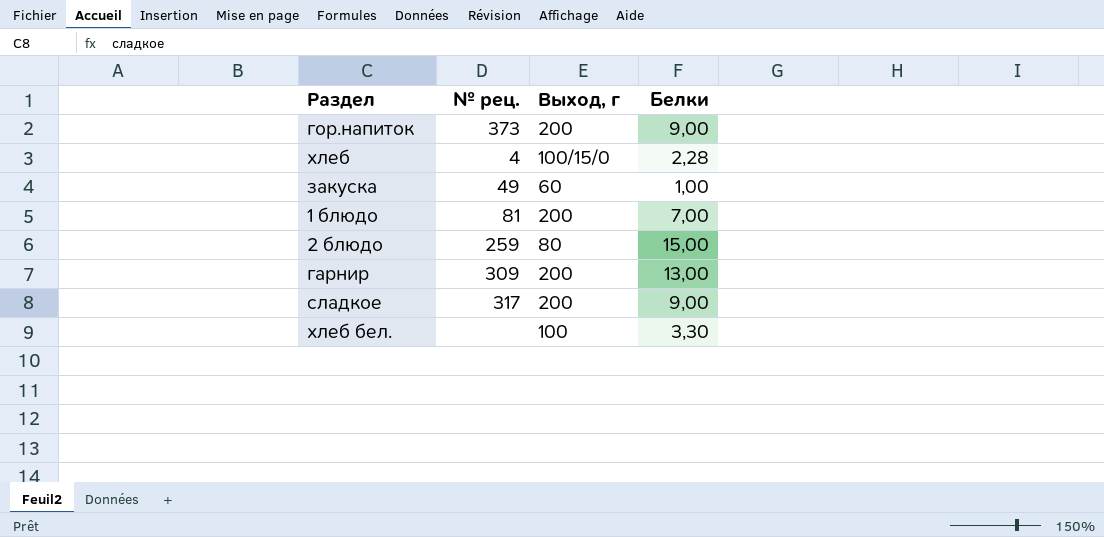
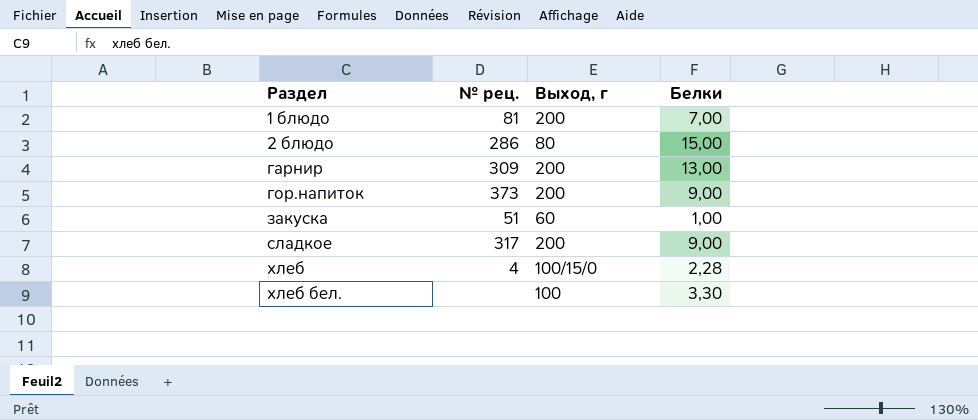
row order: none -> Раздел ascending
2 блюдо | № рец.: 259 -> 286
закуска | № рец.: 49 -> 51

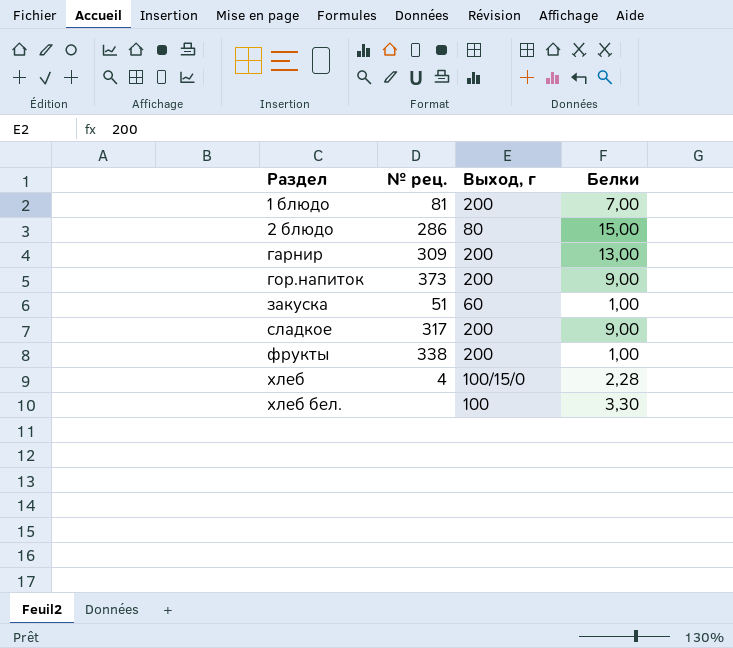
row фрукты: none -> 338 | 200 | 1,00

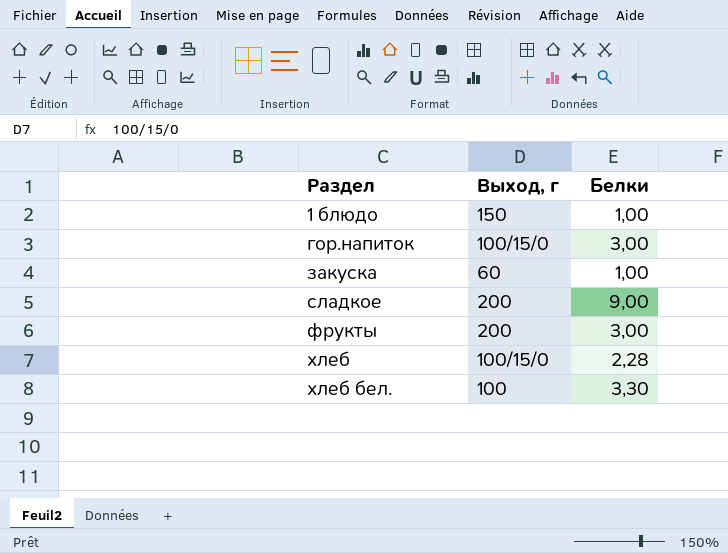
column № рец. | position: 2 -> none
row 2 блюдо: 286 | 80 | 15,00 -> none
row гарнир: 309 | 200 | 13,00 -> none
1 блюдо | Выход, г: 200 -> 150
1 блюдо | Белки: 7,00 -> 1,00
гор.напиток | Выход, г: 200 -> 100/15/0
гор.напиток | Белки: 9,00 -> 3,00
фрукты | Белки: 1,00 -> 3,00

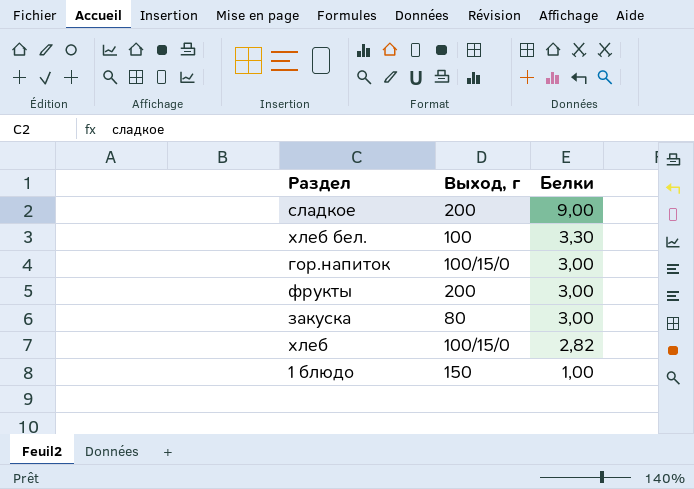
row order: Раздел ascending -> Белки descending
закуска | Выход, г: 60 -> 80
закуска | Белки: 1,00 -> 3,00
хлеб | Белки: 2,28 -> 2,82

